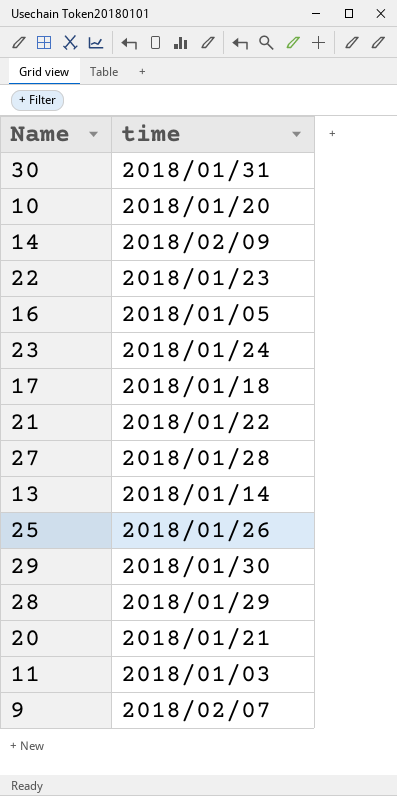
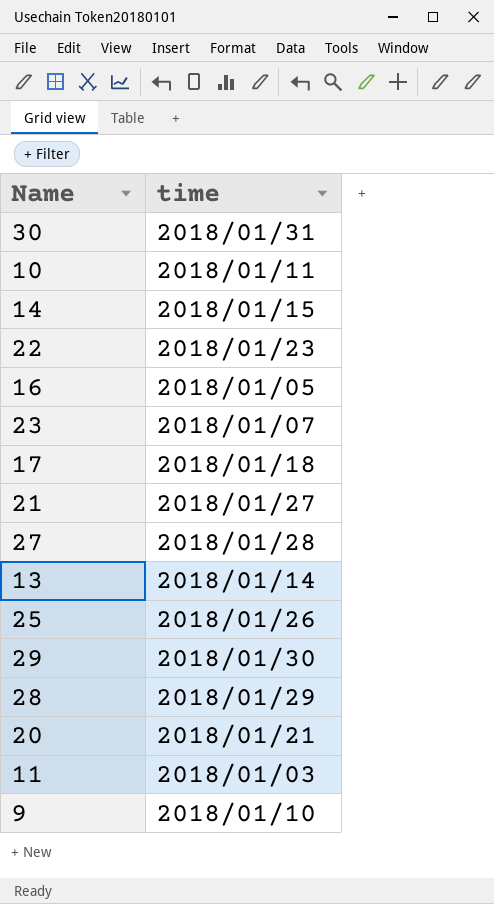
10 | time: 2018/01/20 -> 2018/01/11
14 | time: 2018/02/09 -> 2018/01/15
23 | time: 2018/01/24 -> 2018/01/07
21 | time: 2018/01/22 -> 2018/01/27
9 | time: 2018/02/07 -> 2018/01/10

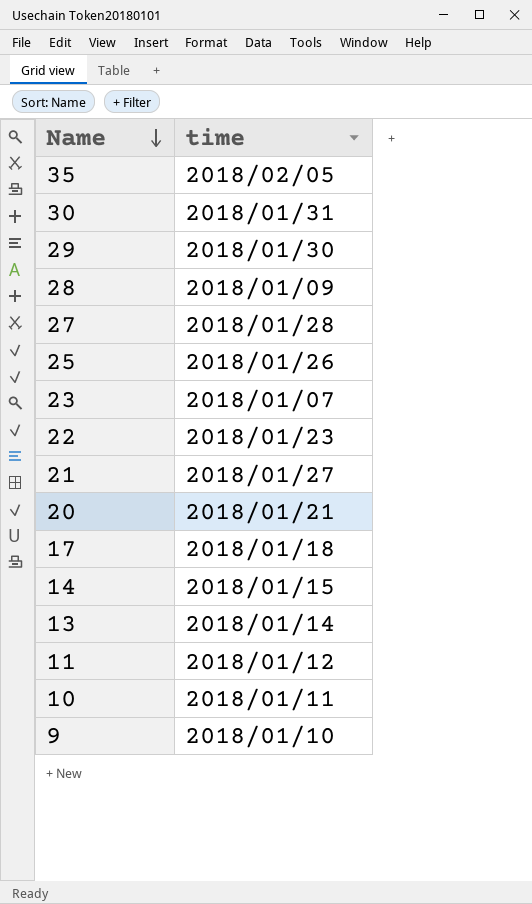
row order: none -> Name descending
row 16: 2018/01/05 -> none
row 35: none -> 2018/02/05
28 | time: 2018/01/29 -> 2018/01/09
11 | time: 2018/01/03 -> 2018/01/12

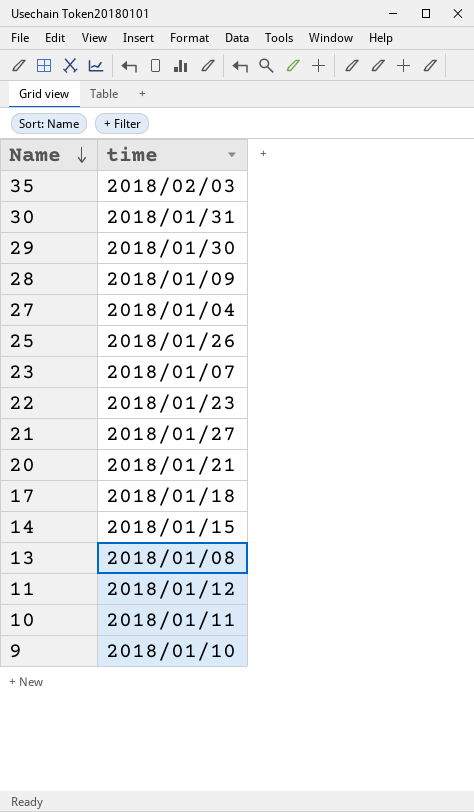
35 | time: 2018/02/05 -> 2018/02/03
27 | time: 2018/01/28 -> 2018/01/04
13 | time: 2018/01/14 -> 2018/01/08

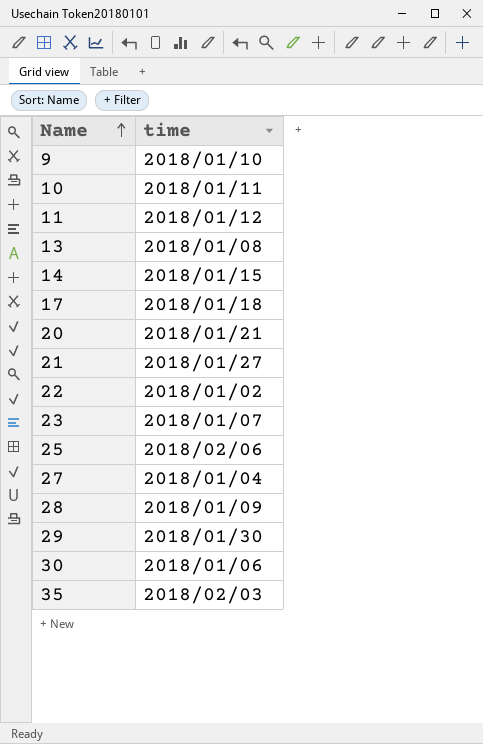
row order: Name descending -> Name ascending
22 | time: 2018/01/23 -> 2018/01/02
25 | time: 2018/01/26 -> 2018/02/06
30 | time: 2018/01/31 -> 2018/01/06

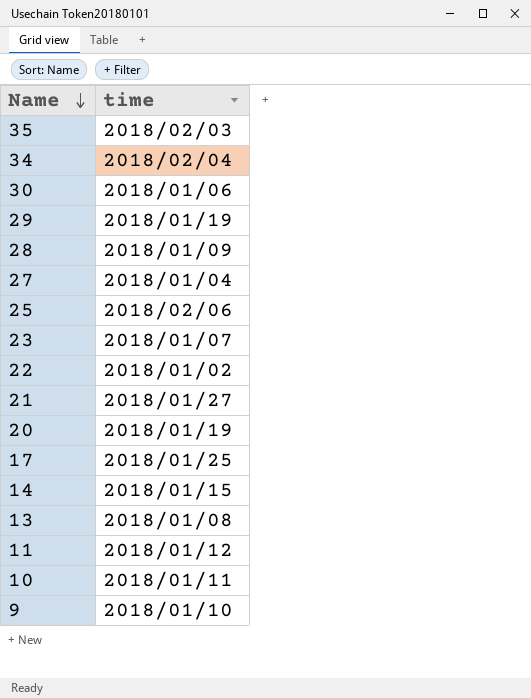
row order: Name ascending -> Name descending
row 34: none -> 2018/02/04
29 | time: 2018/01/30 -> 2018/01/19
20 | time: 2018/01/21 -> 2018/01/19
17 | time: 2018/01/18 -> 2018/01/25

